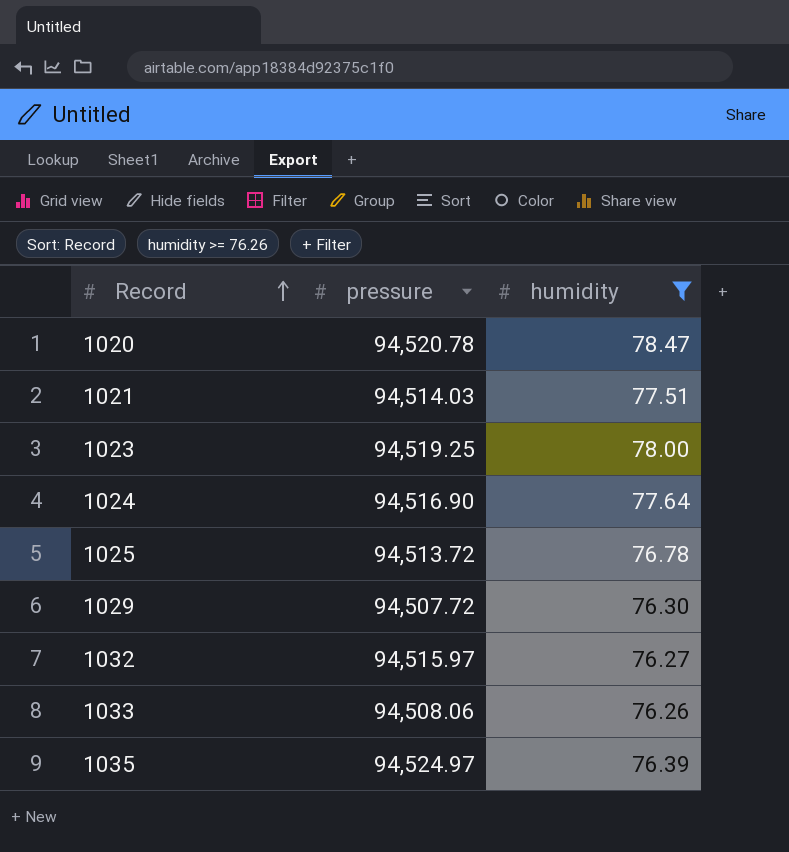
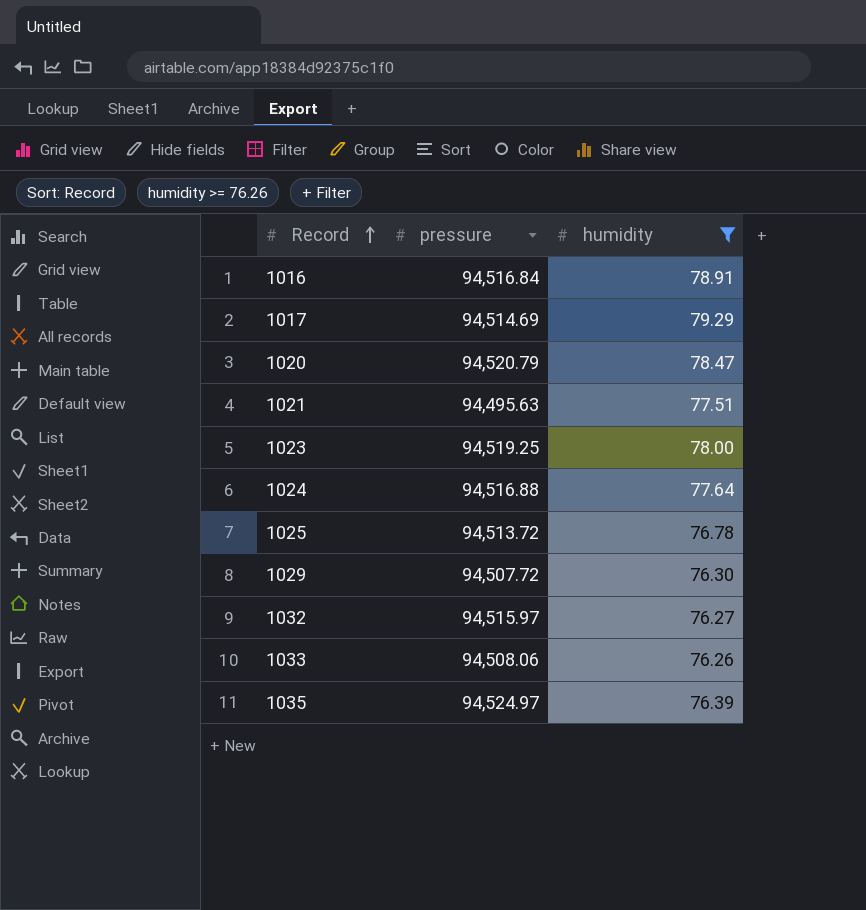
row 1016: none -> 94,516.84 | 78.91
row 1017: none -> 94,514.69 | 79.29
1020 | pressure: 94,520.78 -> 94,520.79
1021 | pressure: 94,514.03 -> 94,495.63
1024 | pressure: 94,516.90 -> 94,516.88

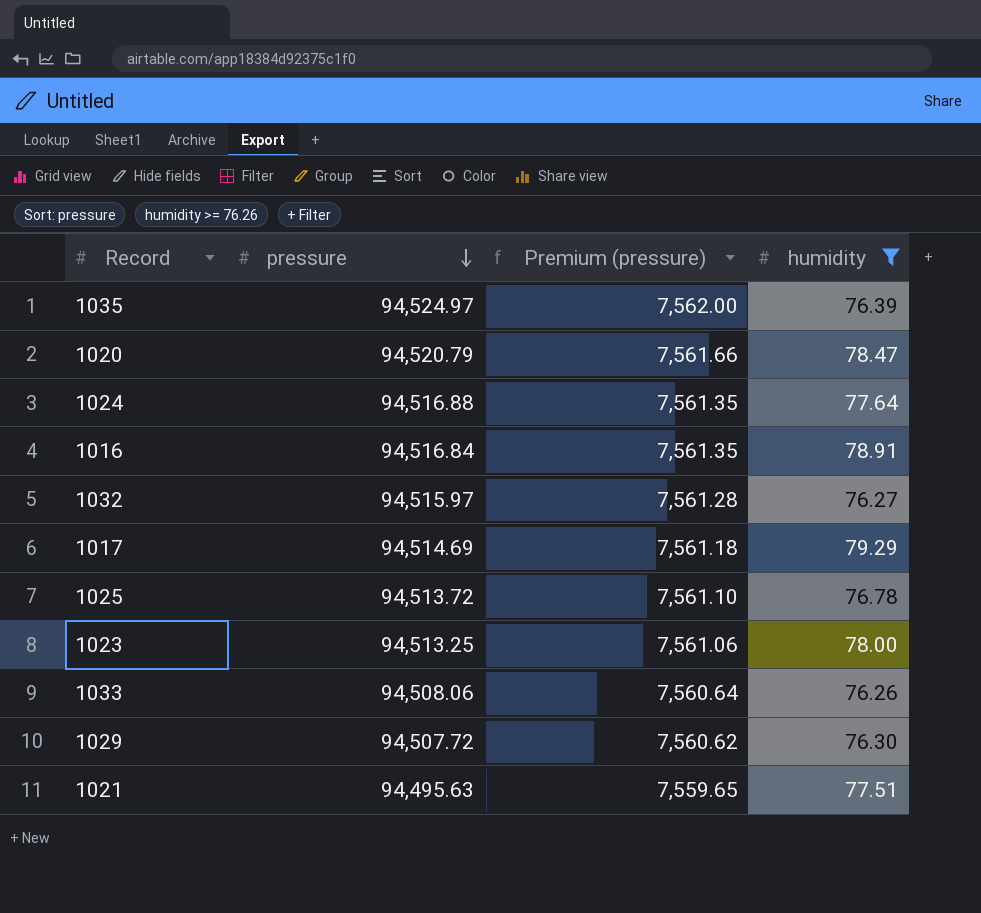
row order: Record ascending -> pressure descending
column Premium (pressure) | formula: none -> [pressure] * 0.08
1023 | pressure: 94,519.25 -> 94,513.25

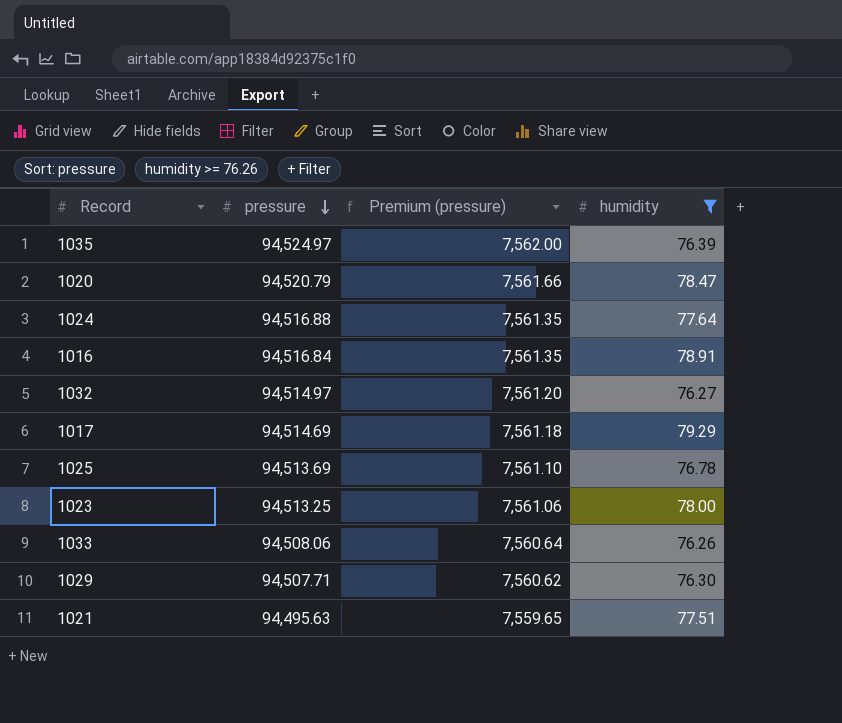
1032 | pressure: 94,515.97 -> 94,514.97
1032 | Premium (pressure): 7,561.28 -> 7,561.20
1025 | pressure: 94,513.72 -> 94,513.69
1029 | pressure: 94,507.72 -> 94,507.71

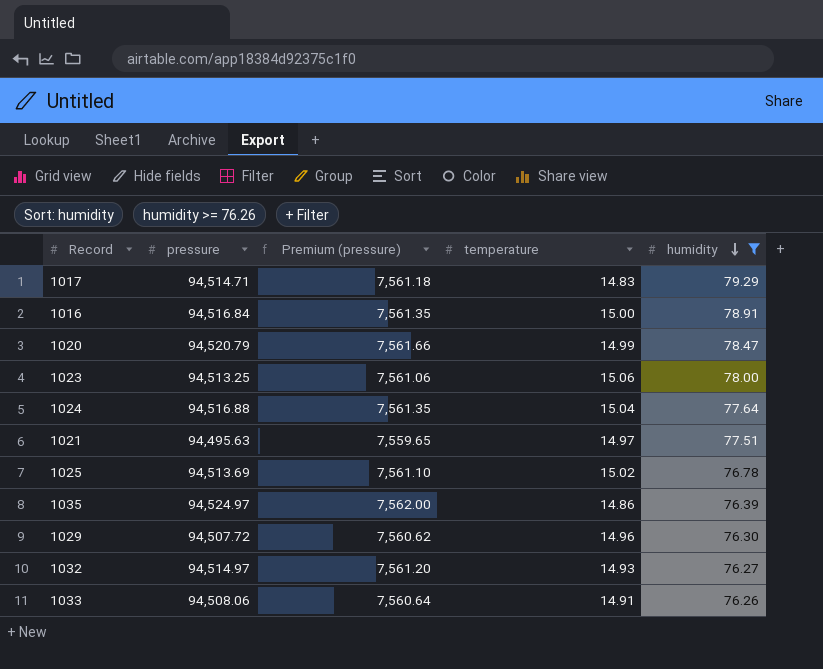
row order: pressure descending -> humidity descending
column temperature | position: none -> 4
1017 | pressure: 94,514.69 -> 94,514.71
1029 | pressure: 94,507.71 -> 94,507.72

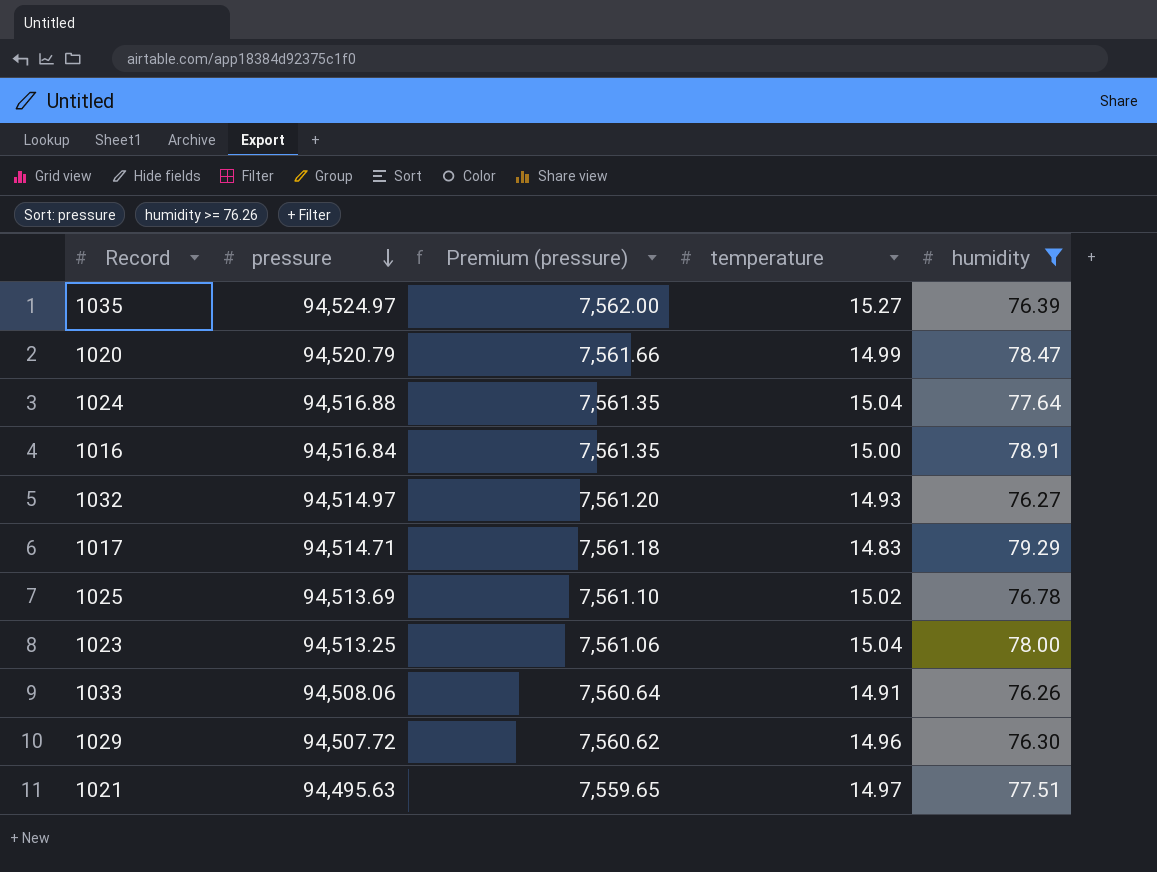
row order: humidity descending -> pressure descending
1035 | temperature: 14.86 -> 15.27
1023 | temperature: 15.06 -> 15.04

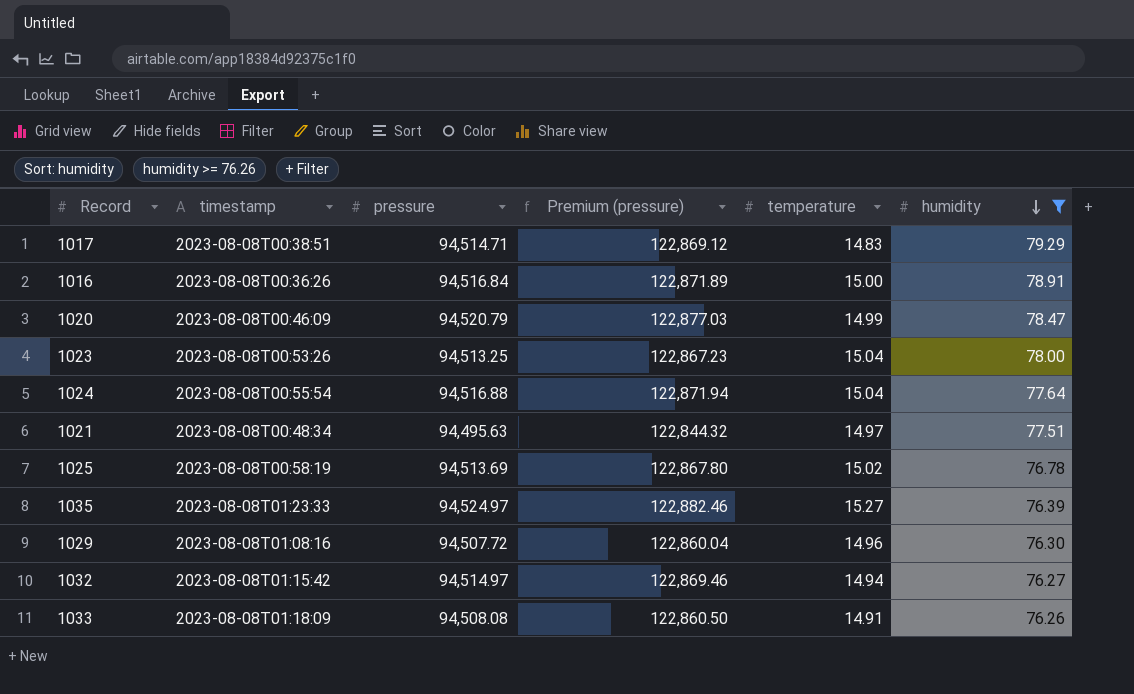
row order: pressure descending -> humidity descending
column timestamp | position: none -> 2
column Premium (pressure) | formula: [pressure] * 0.08 -> [pressure] * 1.3
1032 | temperature: 14.93 -> 14.94
1033 | pressure: 94,508.06 -> 94,508.08

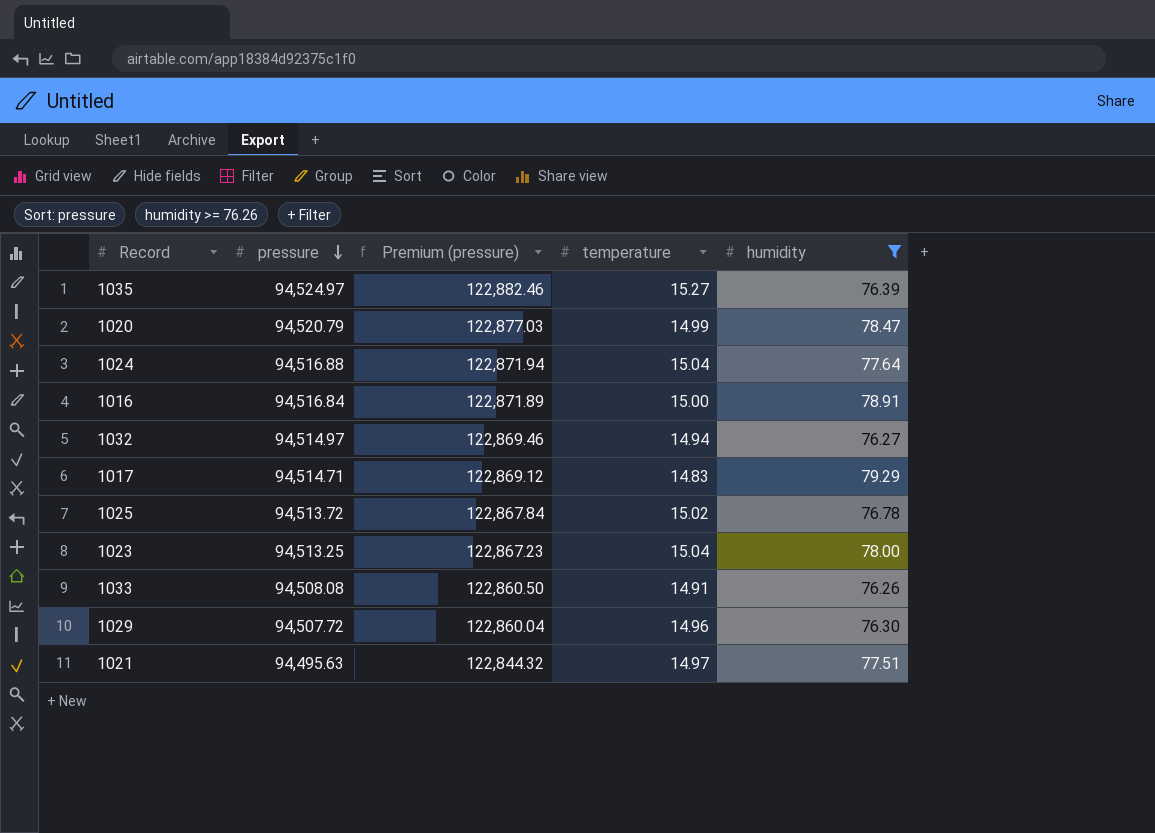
row order: humidity descending -> pressure descending
column timestamp | position: 2 -> none
1025 | pressure: 94,513.69 -> 94,513.72
1025 | Premium (pressure): 122,867.80 -> 122,867.84

